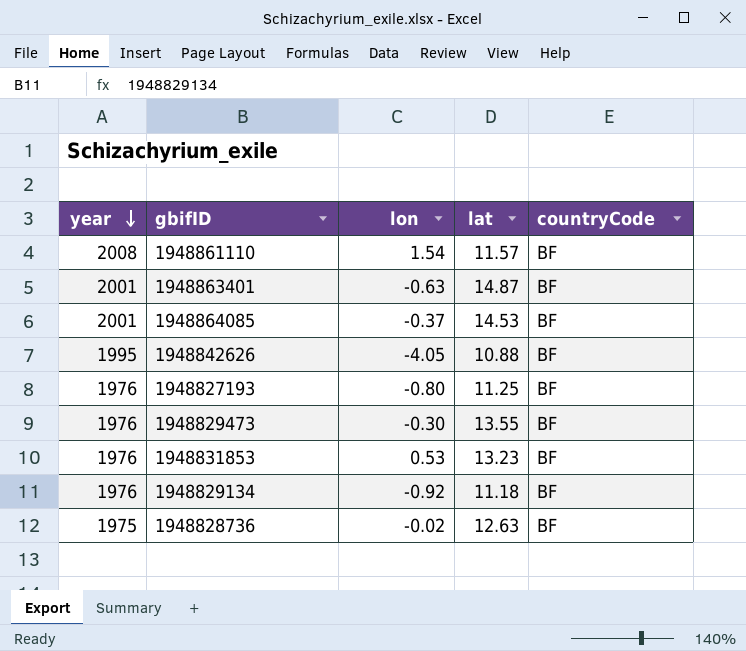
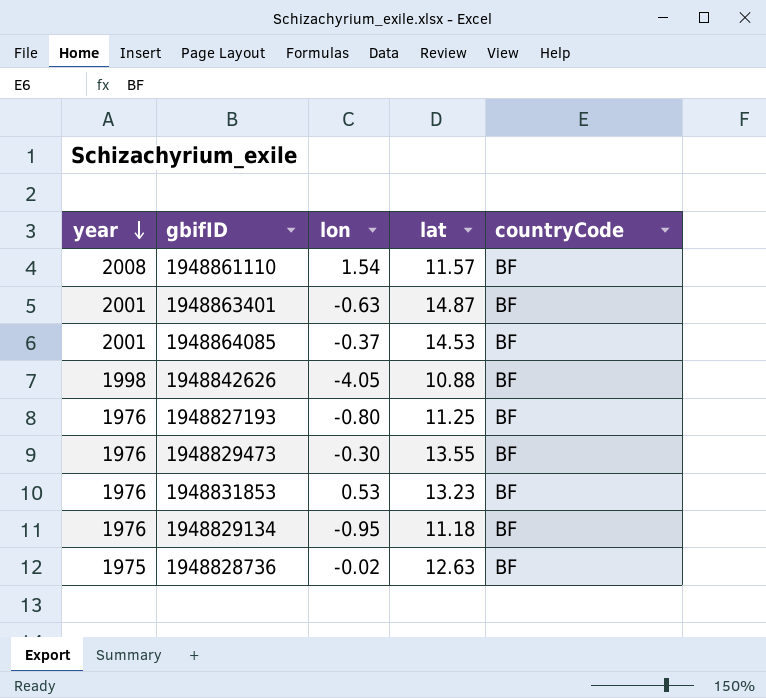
1948842626 | year: 1995 -> 1998
1948829134 | lon: -0.92 -> -0.95

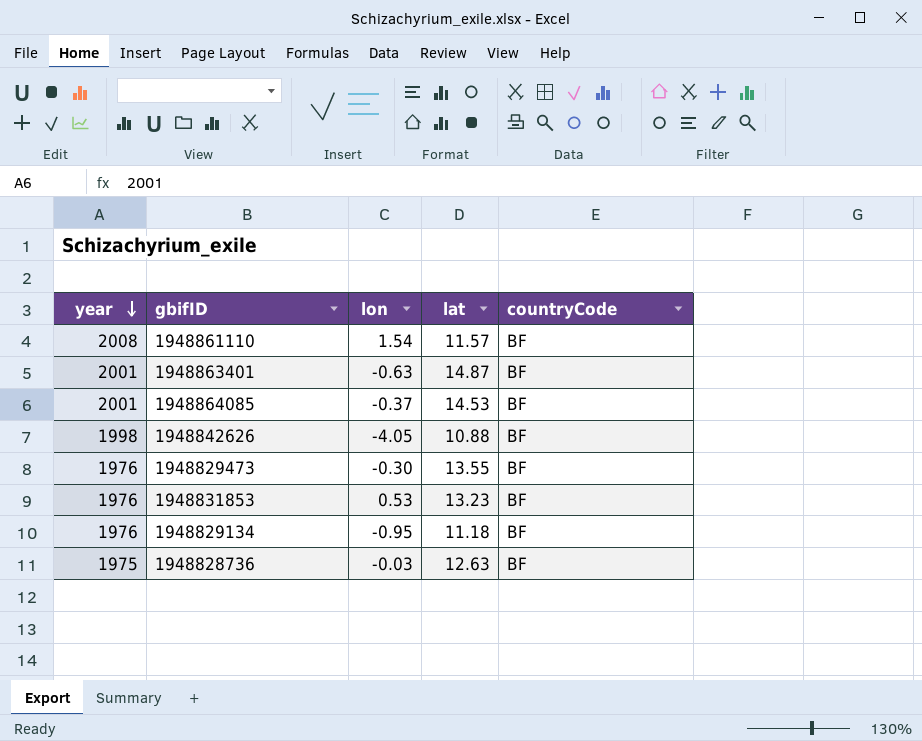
row 1948827193: 1976 | -0.80 | 11.25 | BF -> none
1948828736 | lon: -0.02 -> -0.03

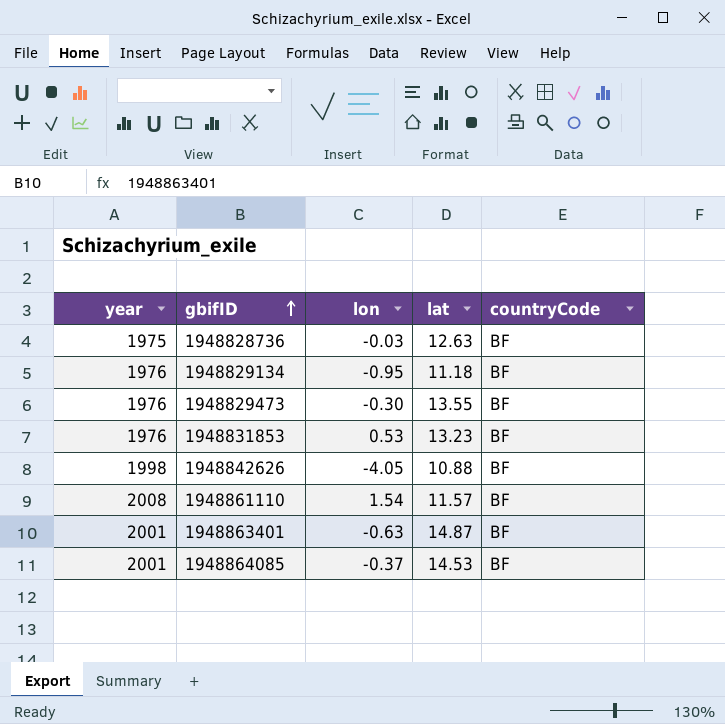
row order: year descending -> gbifID ascending

